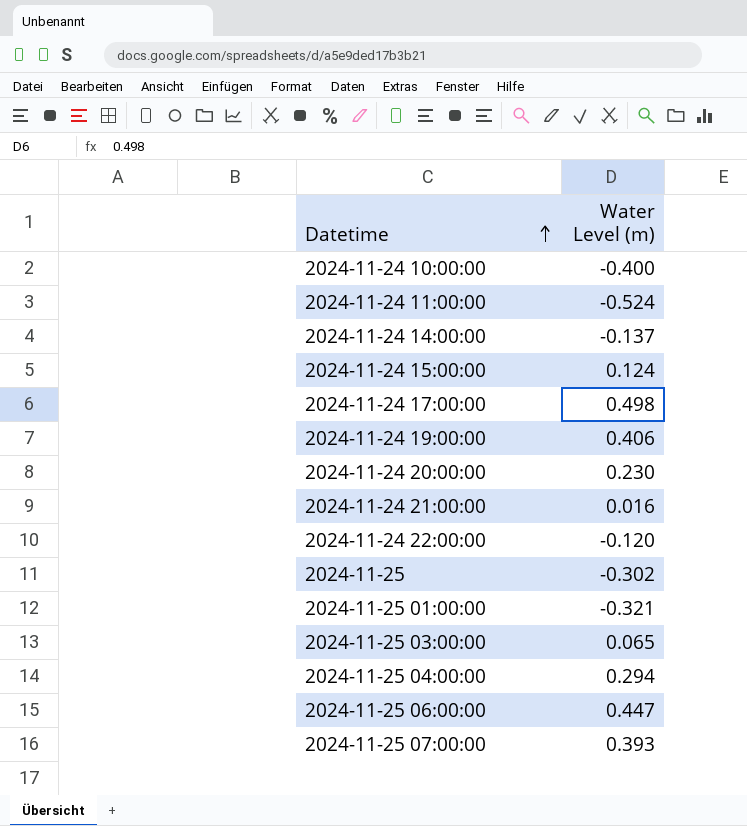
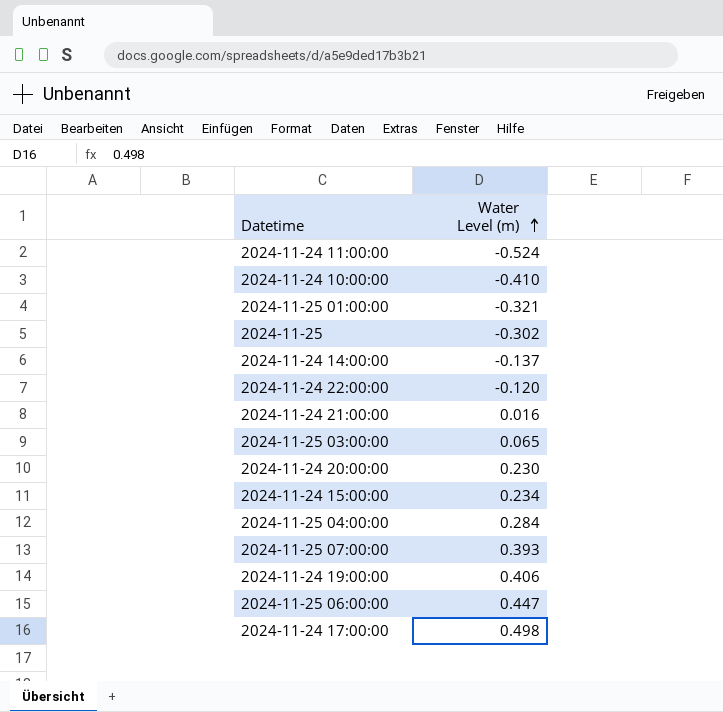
row order: Datetime ascending -> Water Level (m) ascending
2024-11-24 10:00:00 | Water Level (m): -0.400 -> -0.410
2024-11-24 15:00:00 | Water Level (m): 0.124 -> 0.234
2024-11-25 04:00:00 | Water Level (m): 0.294 -> 0.284

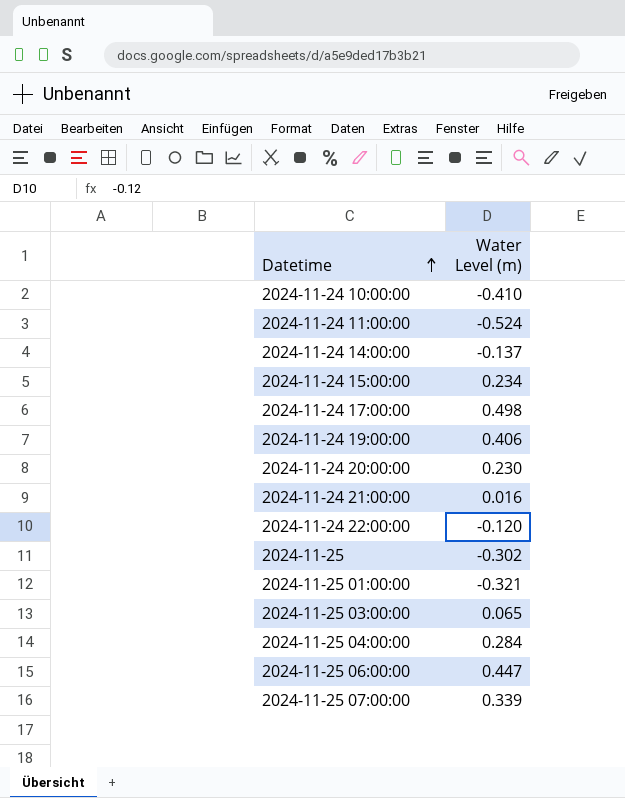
row order: Water Level (m) ascending -> Datetime ascending
2024-11-25 07:00:00 | Water Level (m): 0.393 -> 0.339

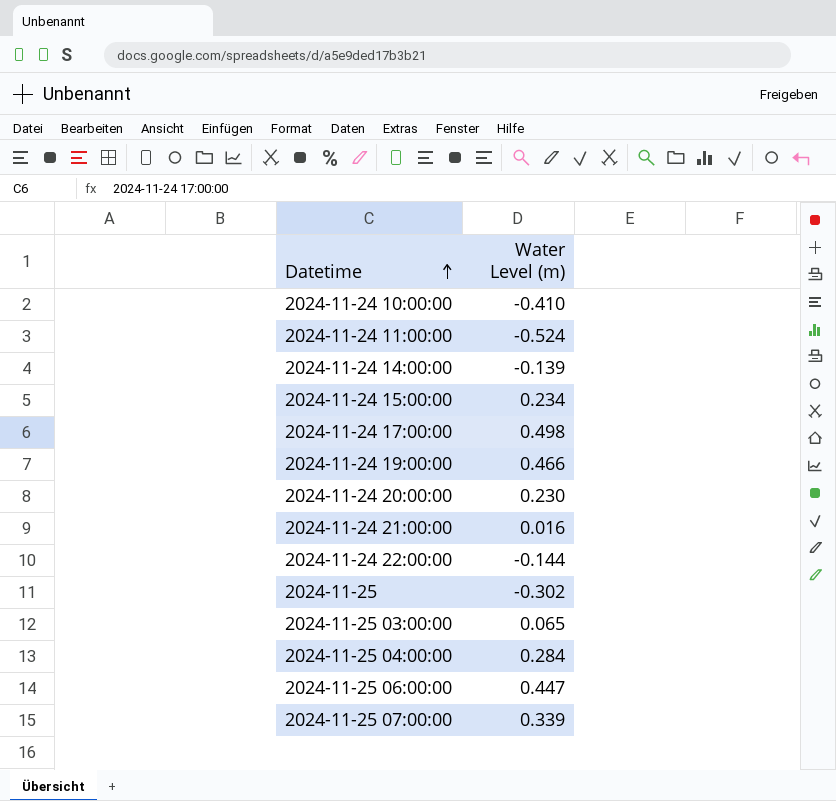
row 2024-11-25 01:00:00: -0.321 -> none
2024-11-24 14:00:00 | Water Level (m): -0.137 -> -0.139
2024-11-24 19:00:00 | Water Level (m): 0.406 -> 0.466
2024-11-24 22:00:00 | Water Level (m): -0.120 -> -0.144

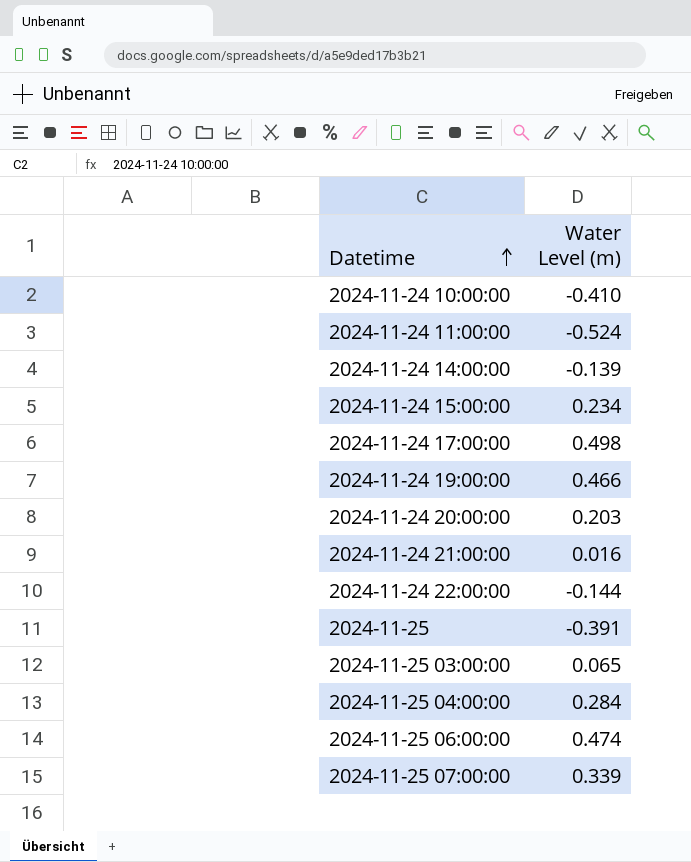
2024-11-24 20:00:00 | Water Level (m): 0.230 -> 0.203
2024-11-25 | Water Level (m): -0.302 -> -0.391
2024-11-25 06:00:00 | Water Level (m): 0.447 -> 0.474

